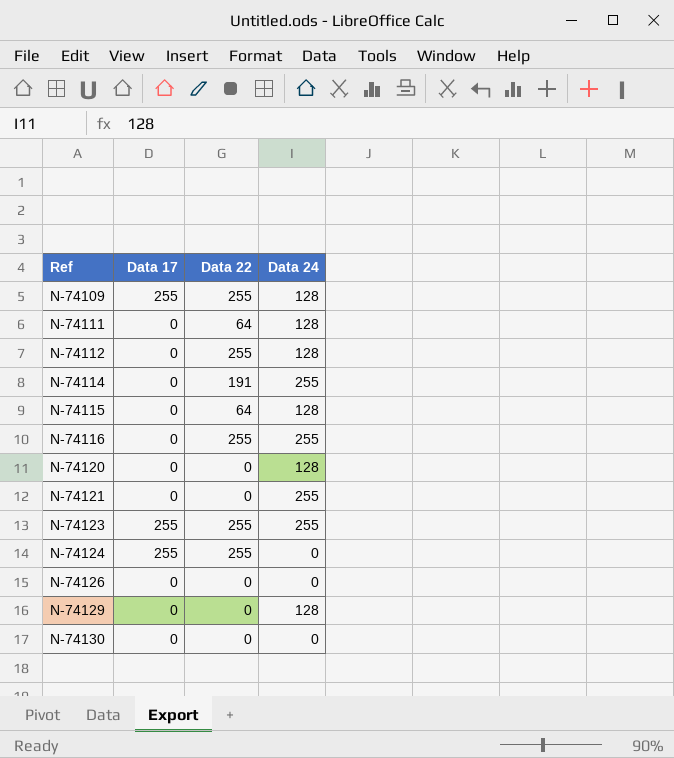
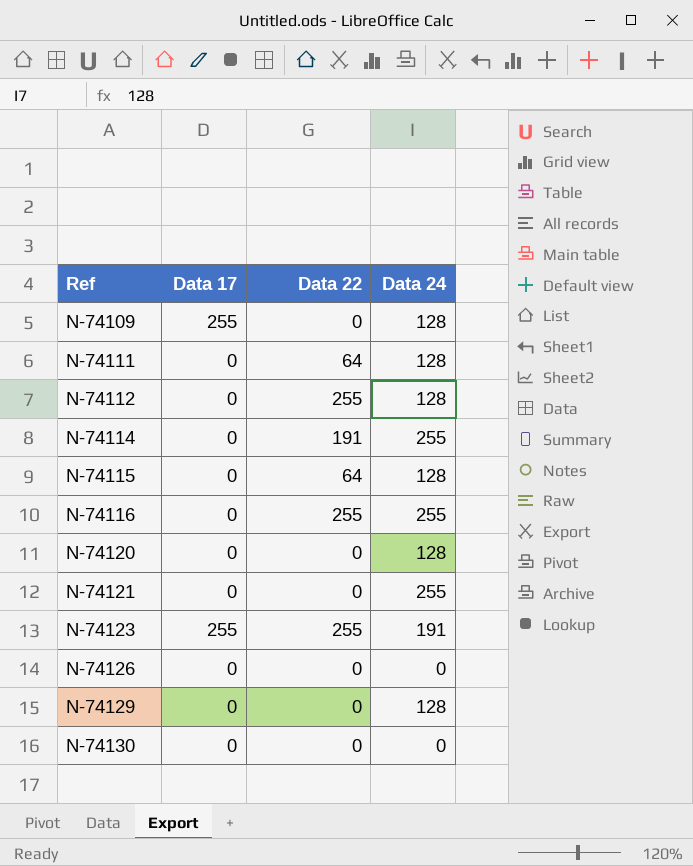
row N-74124: 255 | 255 | 0 -> none
N-74109 | Data 22: 255 -> 0
N-74123 | Data 24: 255 -> 191

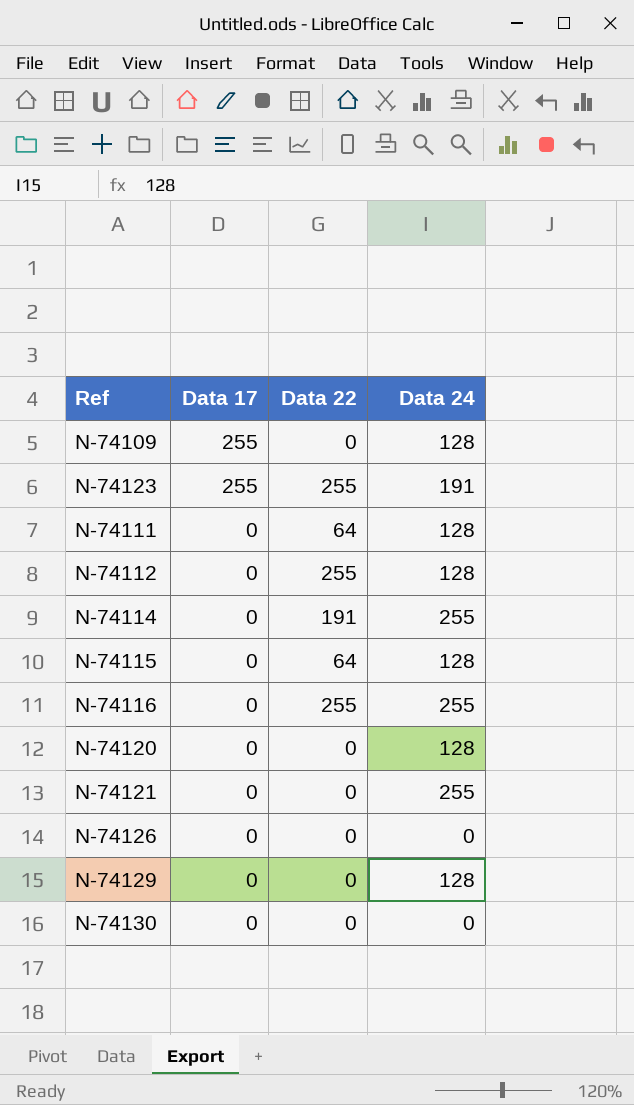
row order: Ref ascending -> Data 17 descending

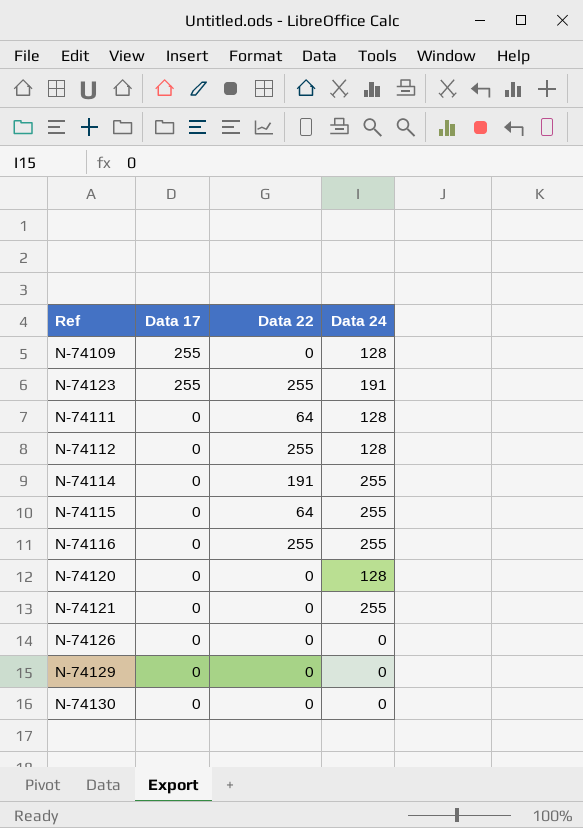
N-74115 | Data 24: 128 -> 255
N-74129 | Data 24: 128 -> 0

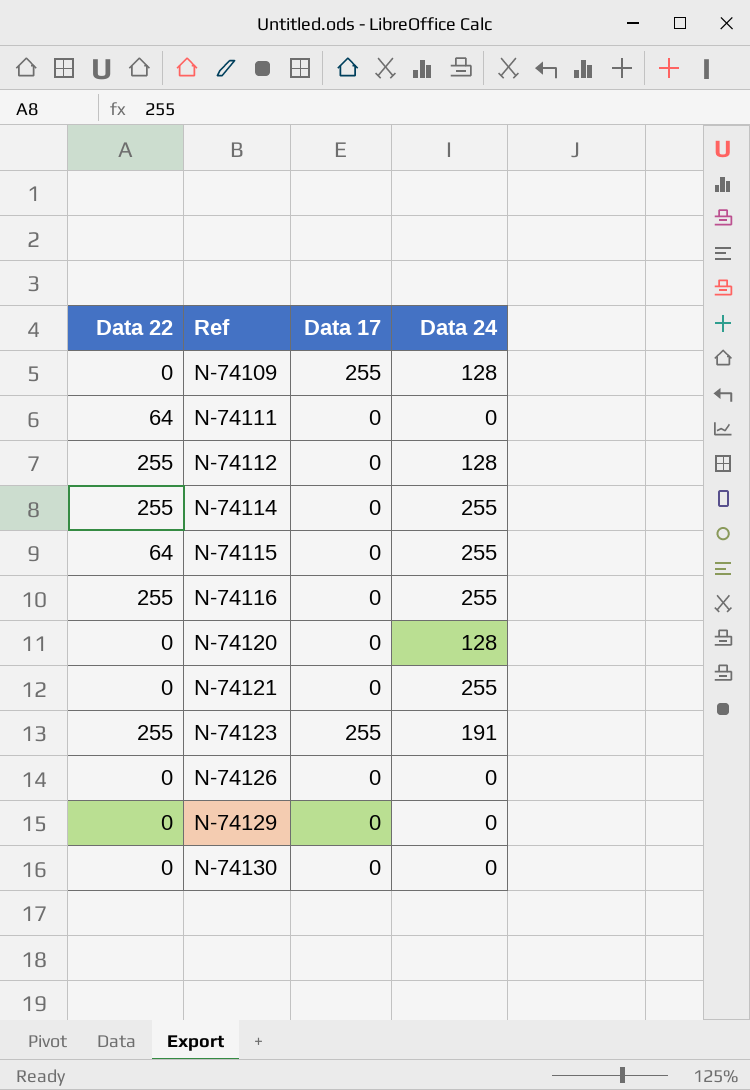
row order: Data 17 descending -> Ref ascending
column Data 22 | position: 3 -> 1
N-74111 | Data 24: 128 -> 0
N-74114 | Data 22: 191 -> 255

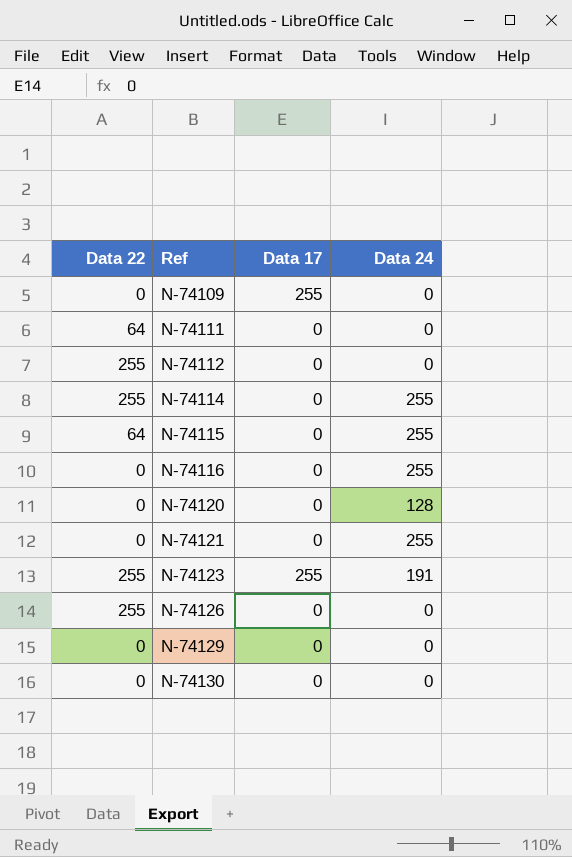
N-74109 | Data 24: 128 -> 0
N-74112 | Data 24: 128 -> 0
N-74116 | Data 22: 255 -> 0
N-74126 | Data 22: 0 -> 255

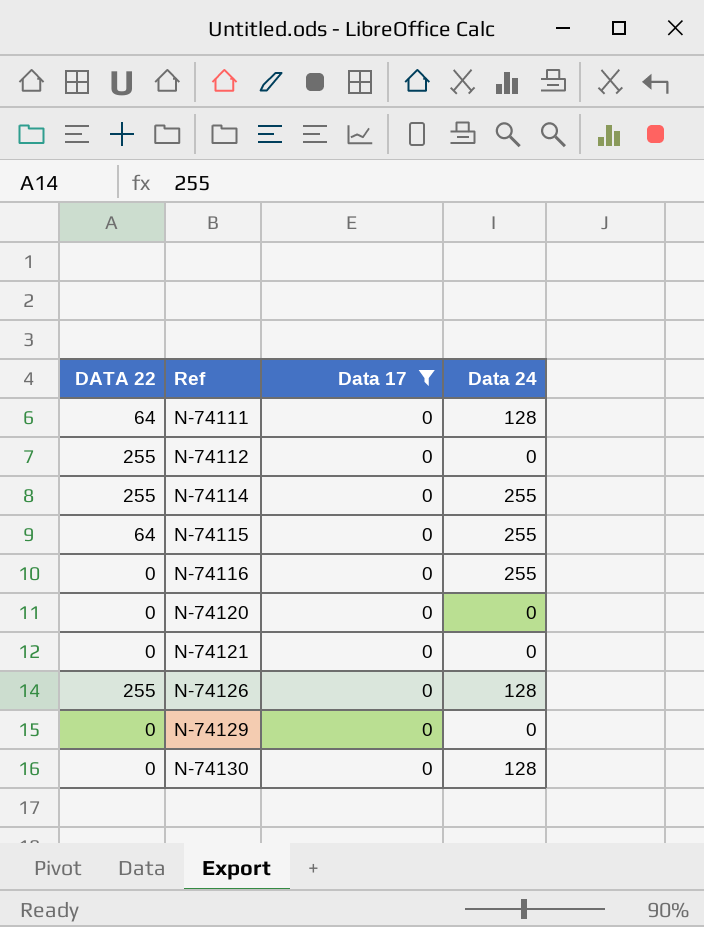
filter: none -> Data 17 = 0
column name: Data 22 -> DATA 22
N-74111 | Data 24: 0 -> 128
N-74120 | Data 24: 128 -> 0
N-74121 | Data 24: 255 -> 0
N-74126 | Data 24: 0 -> 128
N-74130 | Data 24: 0 -> 128

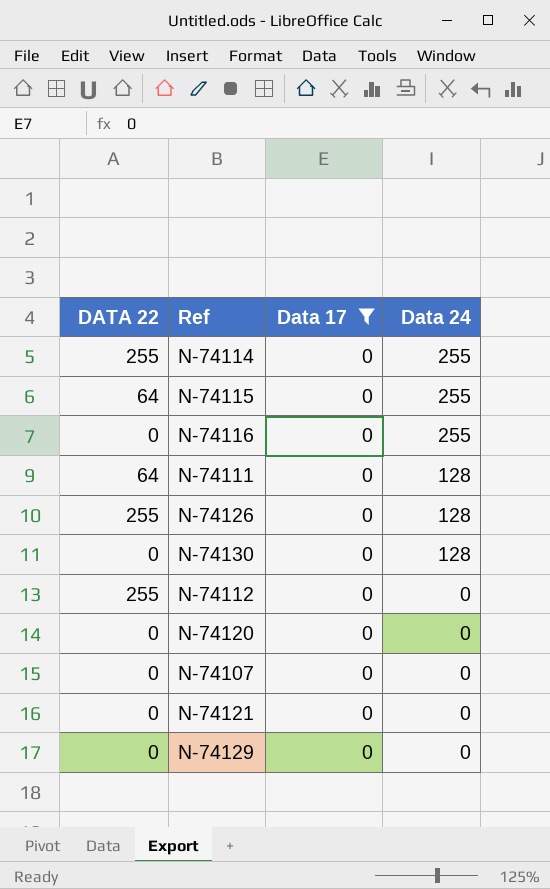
row order: Ref ascending -> Data 24 descending
row N-74107: none -> 0 | 0 | 0

